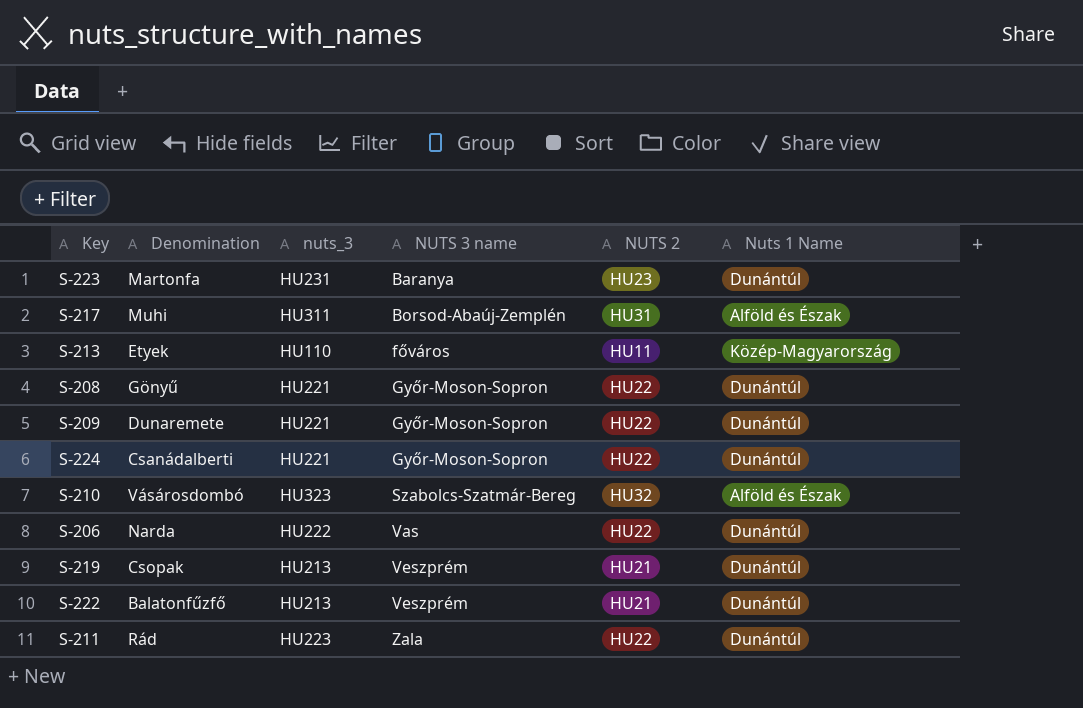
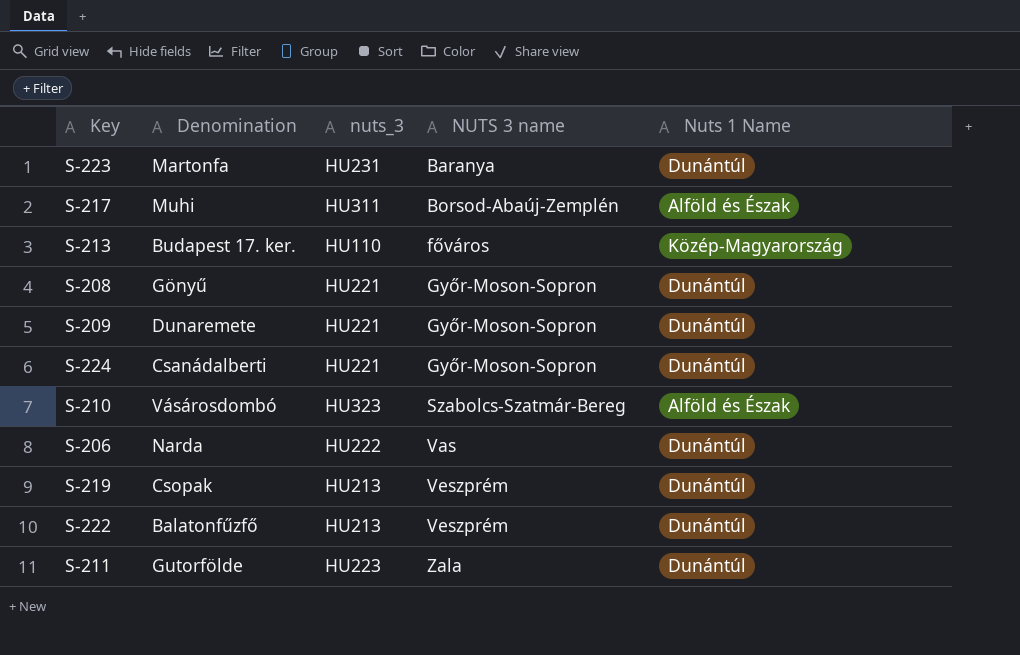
column NUTS 2 | position: 5 -> none
S-213 | Denomination: Etyek -> Budapest 17. ker.
S-211 | Denomination: Rád -> Gutorfölde

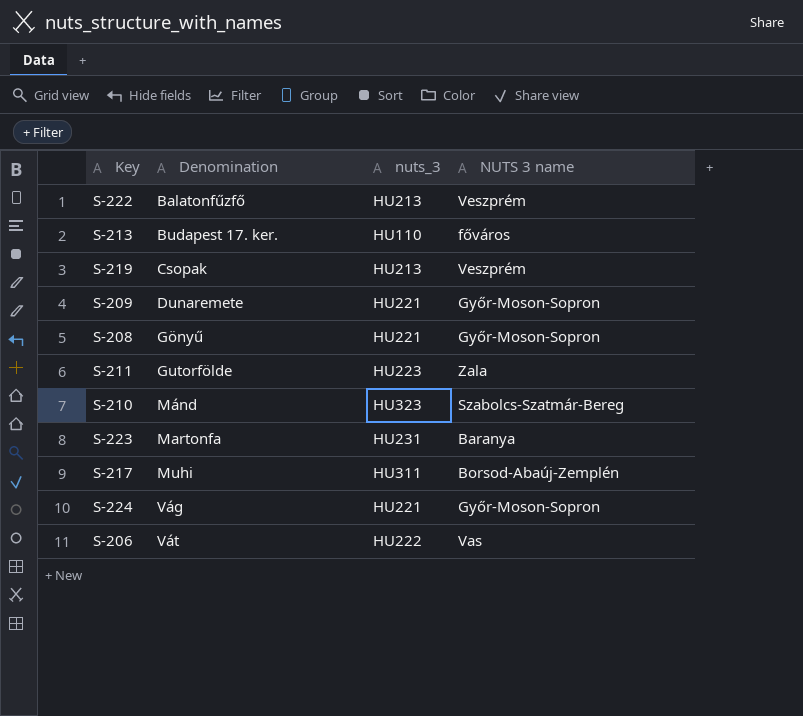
row order: NUTS 3 name ascending -> Denomination ascending
column Nuts 1 Name | position: 5 -> none
S-210 | Denomination: Vásárosdombó -> Mánd
S-224 | Denomination: Csanádalberti -> Vág
S-206 | Denomination: Narda -> Vát

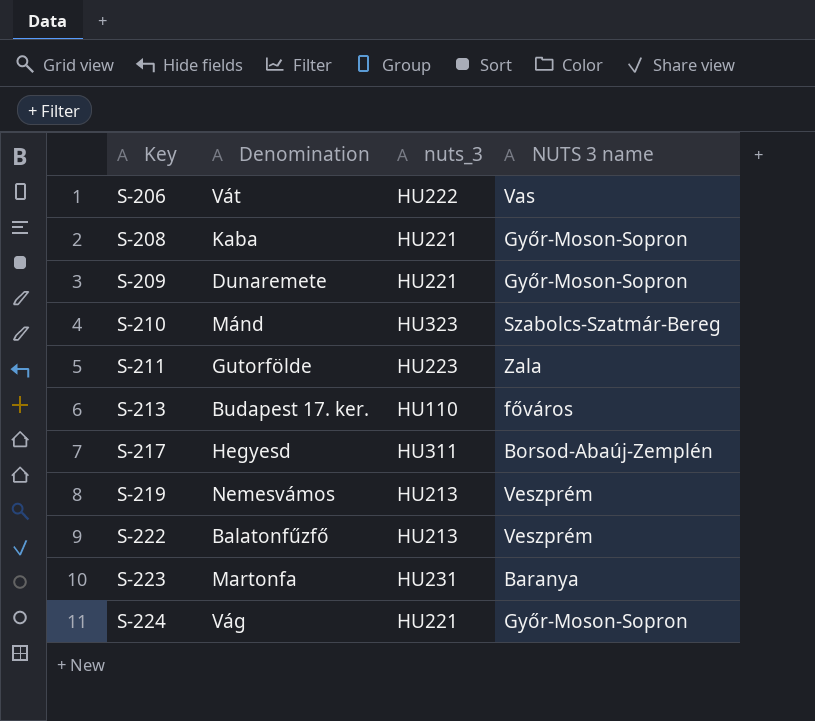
row order: Denomination ascending -> Key ascending
S-208 | Denomination: Gönyű -> Kaba
S-217 | Denomination: Muhi -> Hegyesd
S-219 | Denomination: Csopak -> Nemesvámos

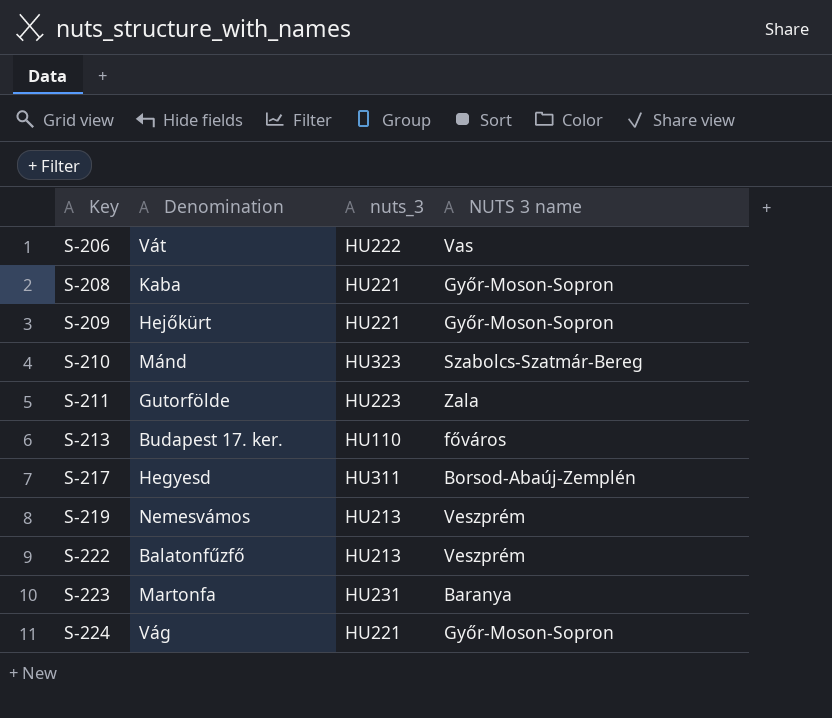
S-209 | Denomination: Dunaremete -> Hejőkürt

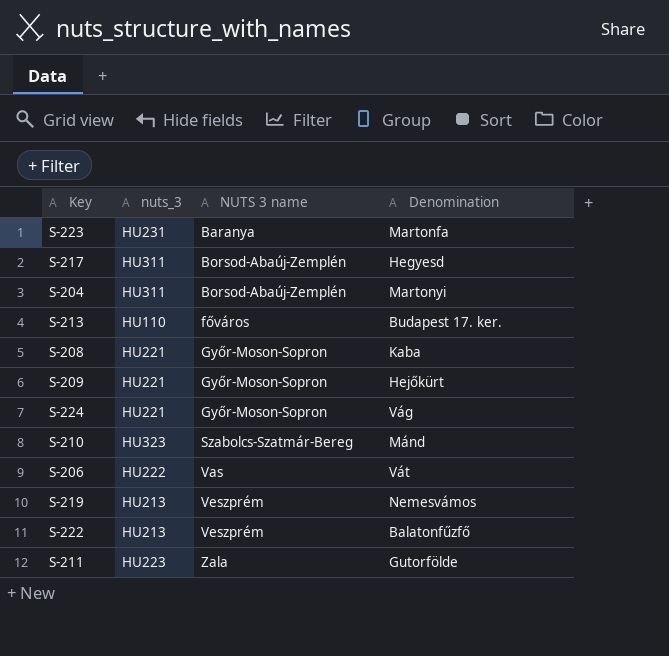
row order: Key ascending -> NUTS 3 name ascending
column Denomination | position: 2 -> 4
row S-204: none -> HU311 | Borsod-Abaúj-Zemplén | Martonyi

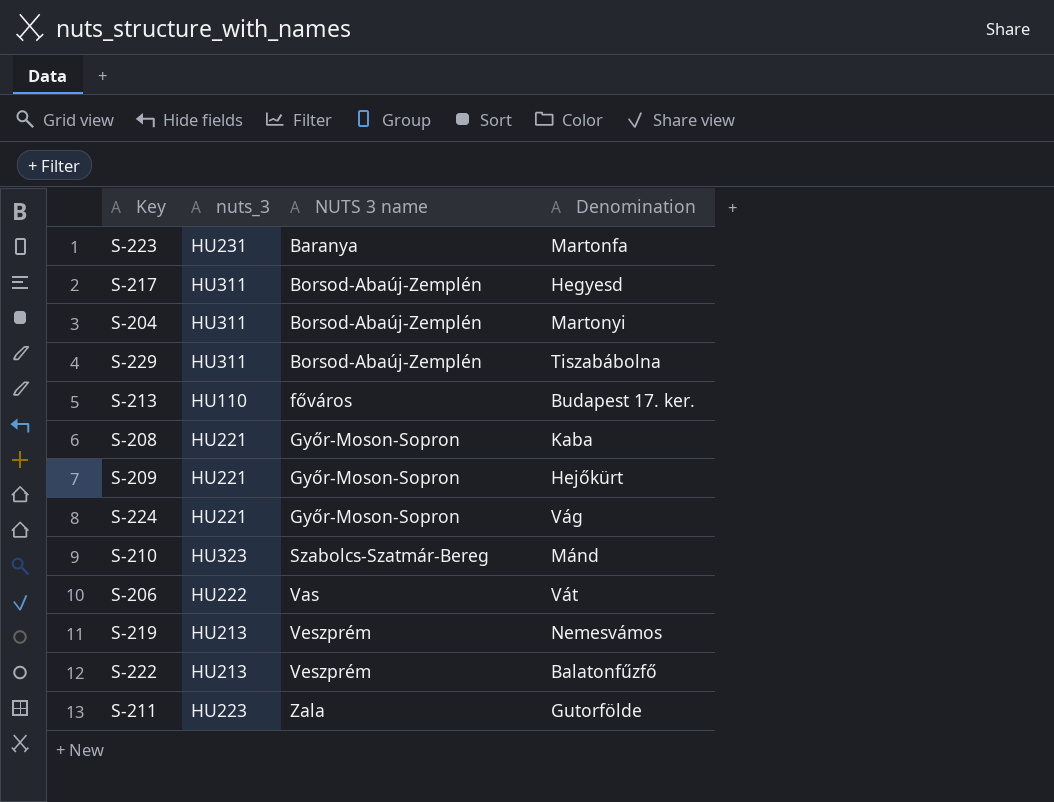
row S-229: none -> HU311 | Borsod-Abaúj-Zemplén | Tiszabábolna

